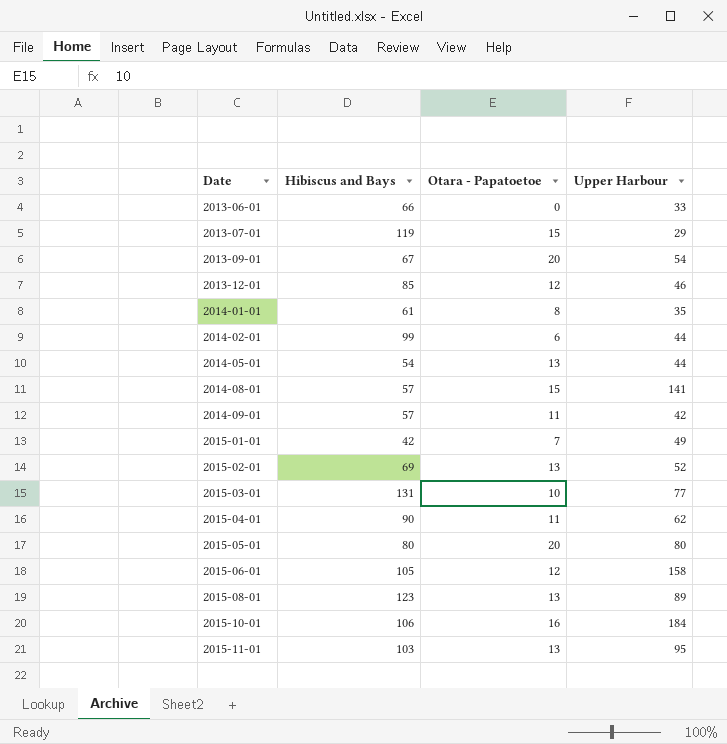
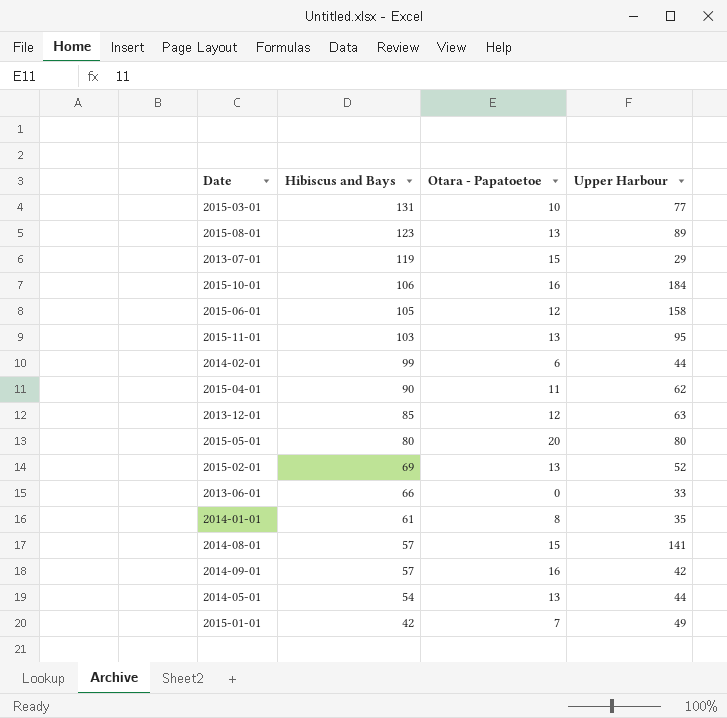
row order: Date ascending -> Hibiscus and Bays descending
row 2013-09-01: 67 | 20 | 54 -> none
2013-12-01 | Upper Harbour: 46 -> 63
2014-09-01 | Otara - Papatoetoe: 11 -> 16

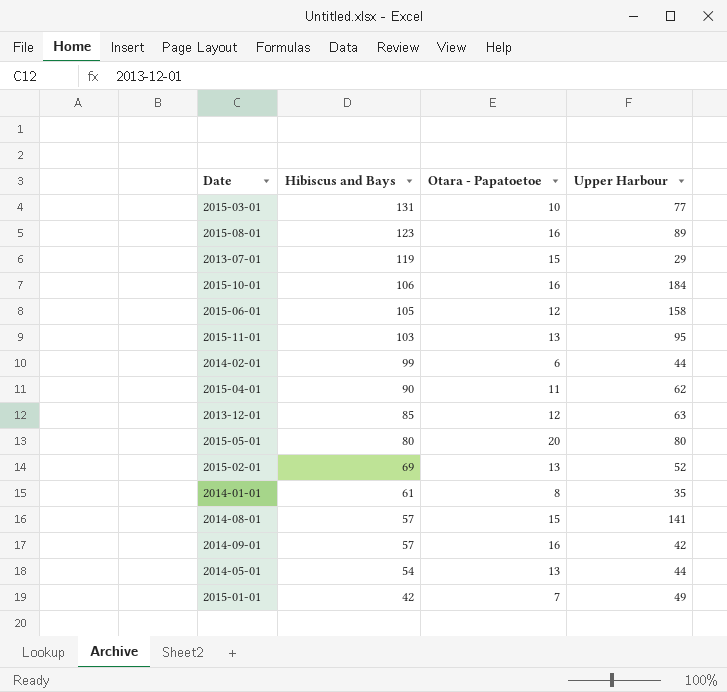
row 2013-06-01: 66 | 0 | 33 -> none
2015-08-01 | Otara - Papatoetoe: 13 -> 16

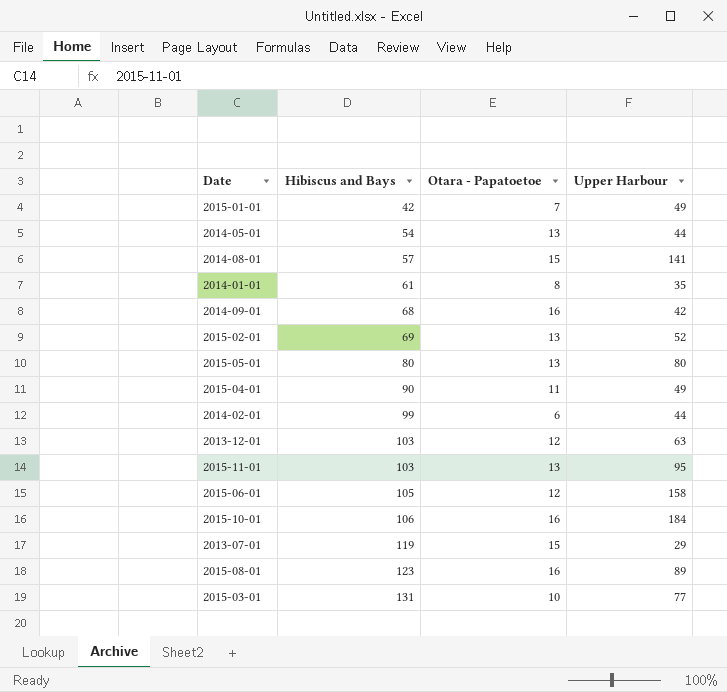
row order: Hibiscus and Bays descending -> Hibiscus and Bays ascending
2014-09-01 | Hibiscus and Bays: 57 -> 68
2015-05-01 | Otara - Papatoetoe: 20 -> 13
2015-04-01 | Upper Harbour: 62 -> 49
2013-12-01 | Hibiscus and Bays: 85 -> 103

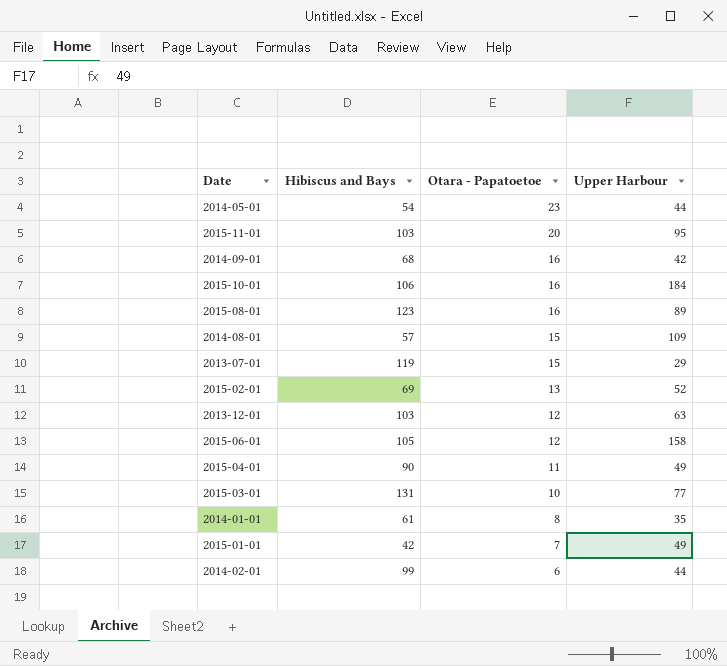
row order: Hibiscus and Bays ascending -> Otara - Papatoetoe descending
row 2015-05-01: 80 | 13 | 80 -> none
2014-05-01 | Otara - Papatoetoe: 13 -> 23
2015-11-01 | Otara - Papatoetoe: 13 -> 20
2014-08-01 | Upper Harbour: 141 -> 109

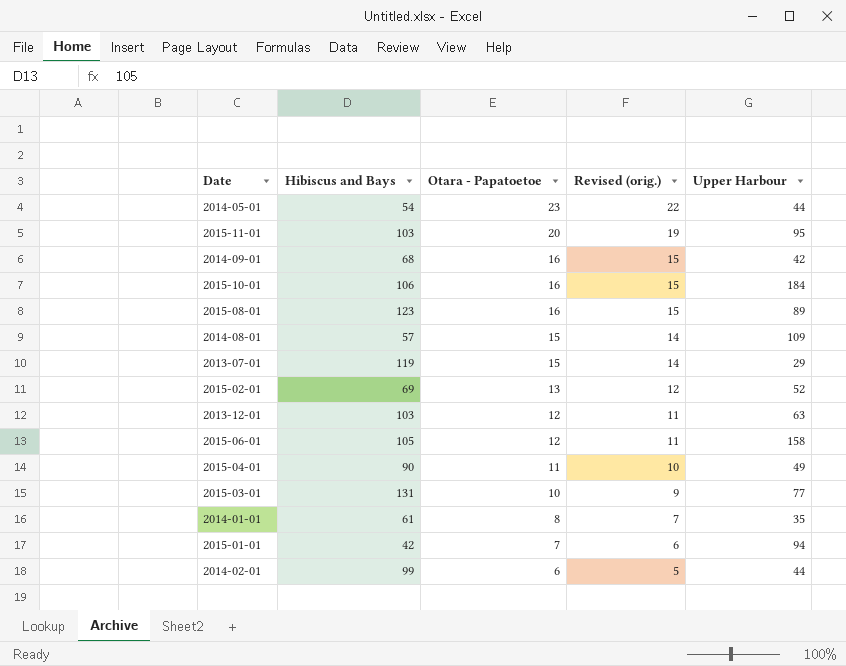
column Revised (orig.) | formula: none -> [Otara - Papatoetoe] - 1
2015-01-01 | Upper Harbour: 49 -> 94

